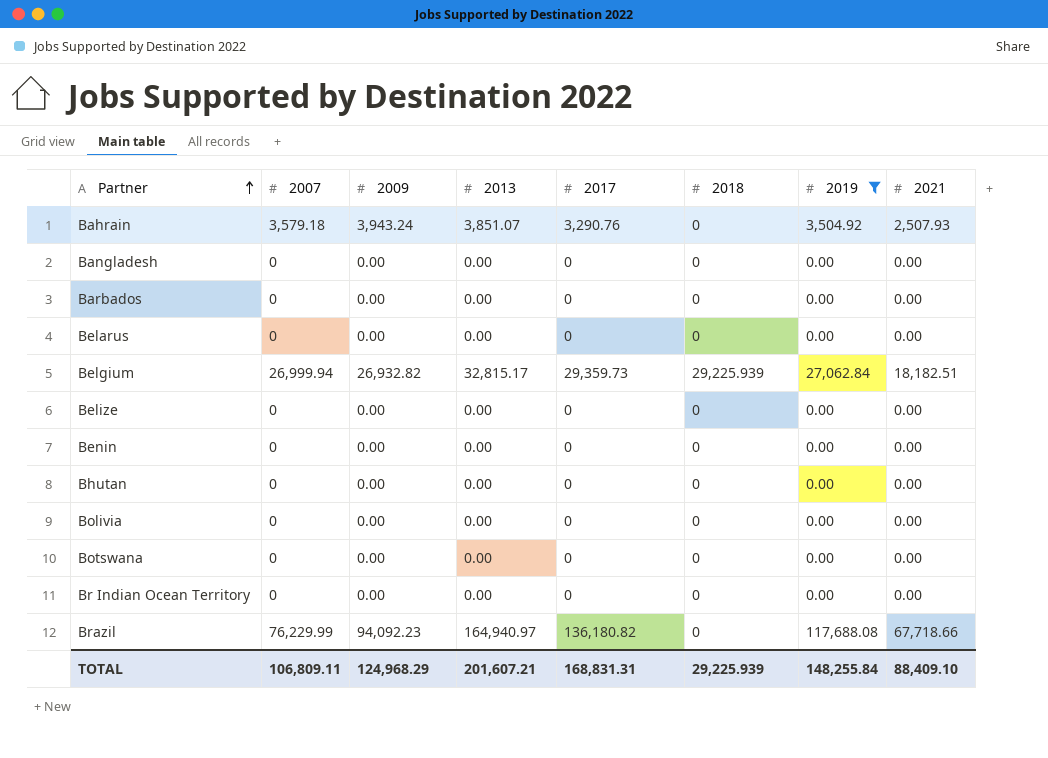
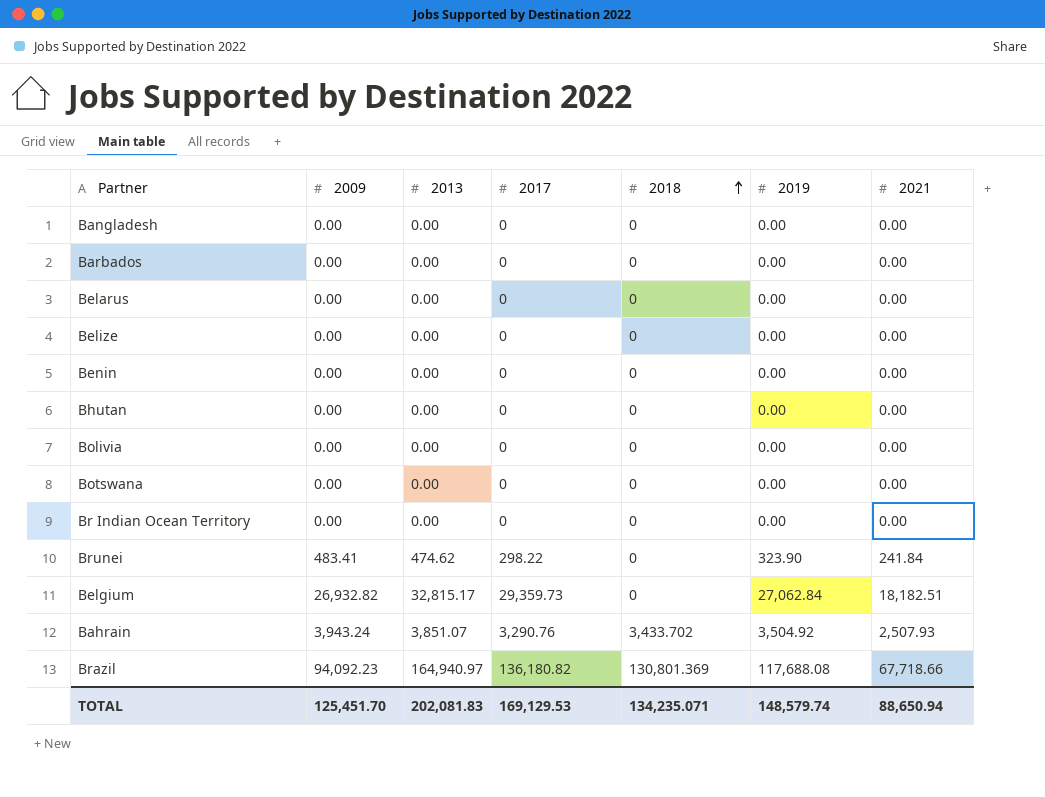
filter: 2019 != 323.90 -> none
row order: Partner ascending -> 2018 ascending
column 2007 | position: 2 -> none
Belgium | 2018: 29,225.939 -> 0
Bahrain | 2018: 0 -> 3,433.702
Brazil | 2018: 0 -> 130,801.369
TOTAL | 2009: 124,968.29 -> 125,451.70
TOTAL | 2013: 201,607.21 -> 202,081.83
TOTAL | 2017: 168,831.31 -> 169,129.53
TOTAL | 2018: 29,225.939 -> 134,235.071
TOTAL | 2019: 148,255.84 -> 148,579.74
TOTAL | 2021: 88,409.10 -> 88,650.94

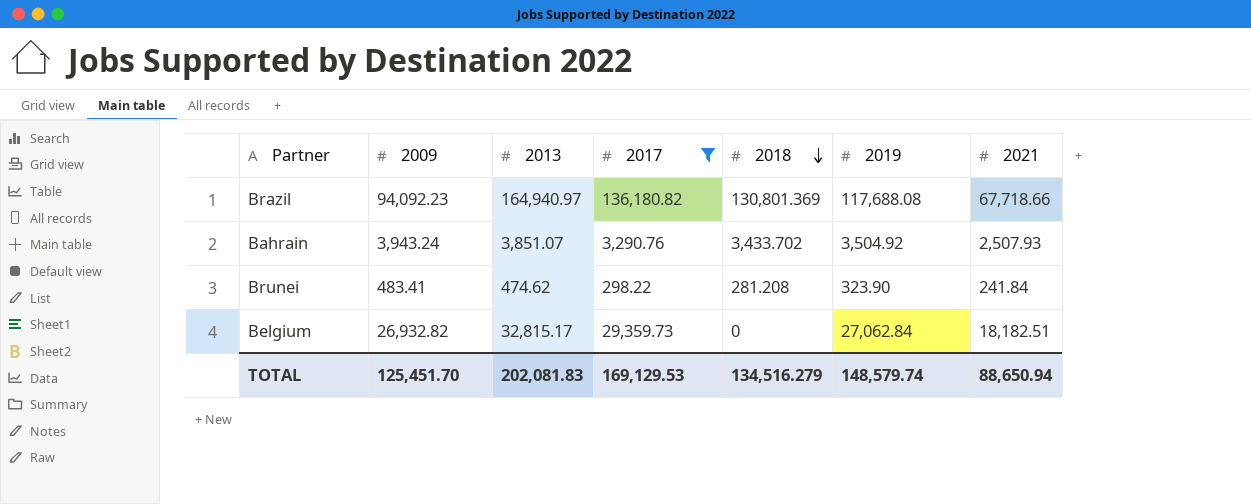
filter: none -> 2017 != 0
row order: 2018 ascending -> 2018 descending
Brunei | 2018: 0 -> 281.208
TOTAL | 2018: 134,235.071 -> 134,516.279

